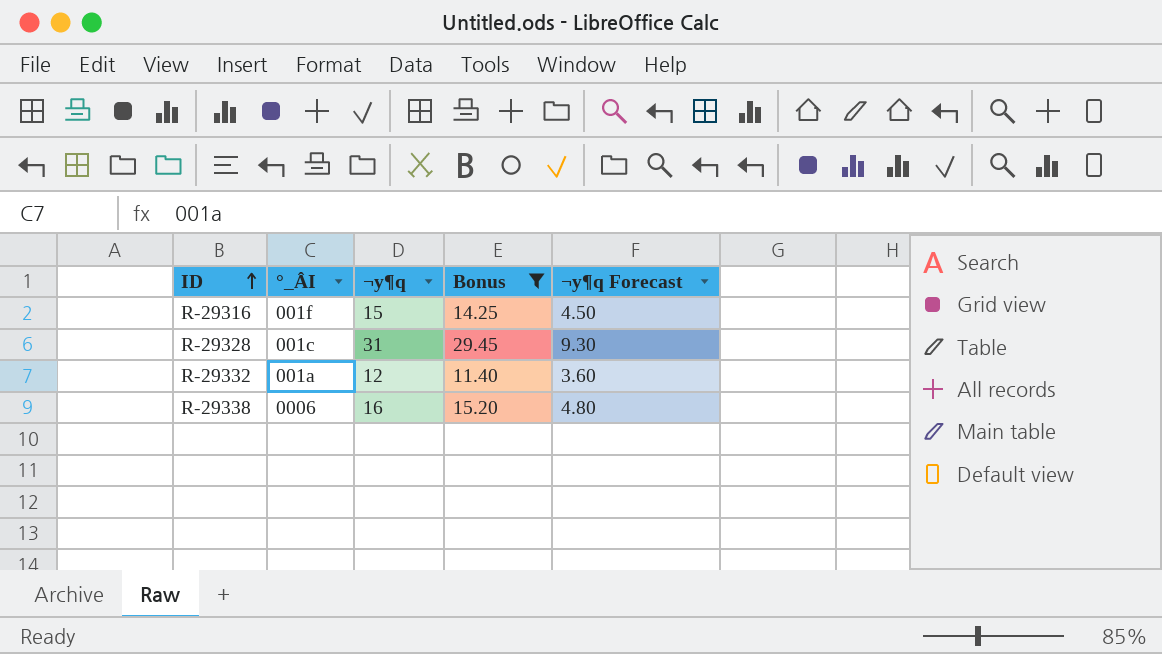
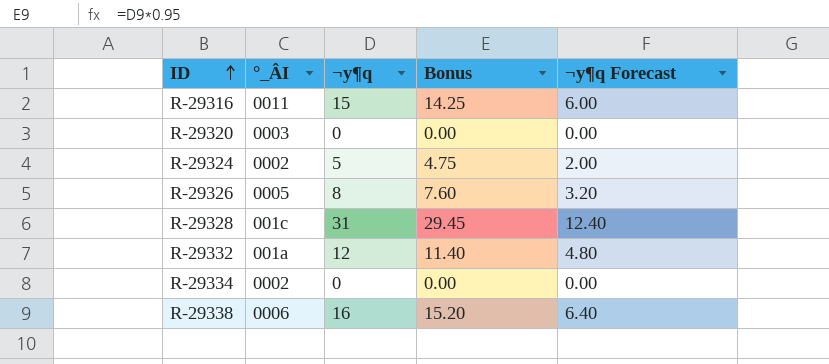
filter: Bonus >= 11.40 -> none
column ¬y¶q Forecast | formula: [¬y¶q] * 0.3 -> [¬y¶q] * 0.4
R-29316 | °_ÂI: 001f -> 0011

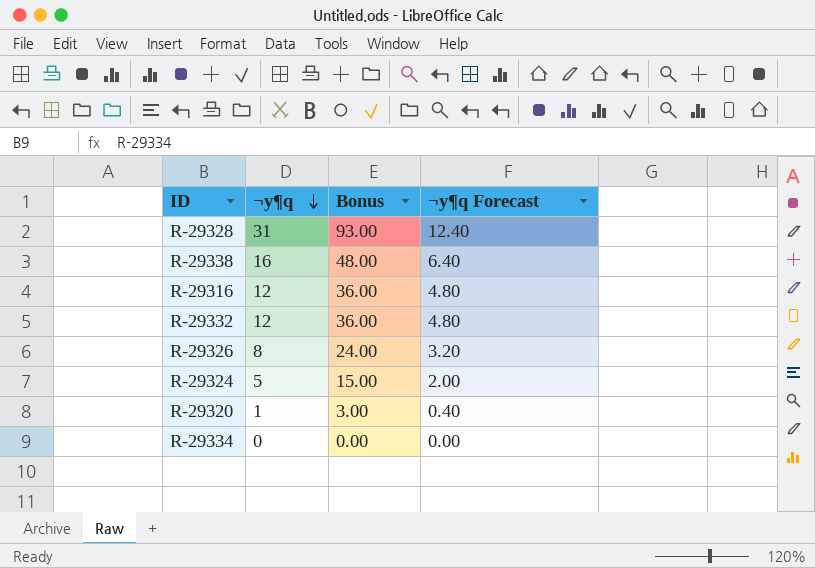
row order: ID ascending -> ¬y¶q descending
column °_ÂI | position: 2 -> none
column Bonus | formula: [¬y¶q] * 0.95 -> [¬y¶q] * 3
R-29316 | ¬y¶q: 15 -> 12
R-29316 | ¬y¶q Forecast: 6.00 -> 4.80
R-29320 | ¬y¶q: 0 -> 1
R-29320 | ¬y¶q Forecast: 0.00 -> 0.40

